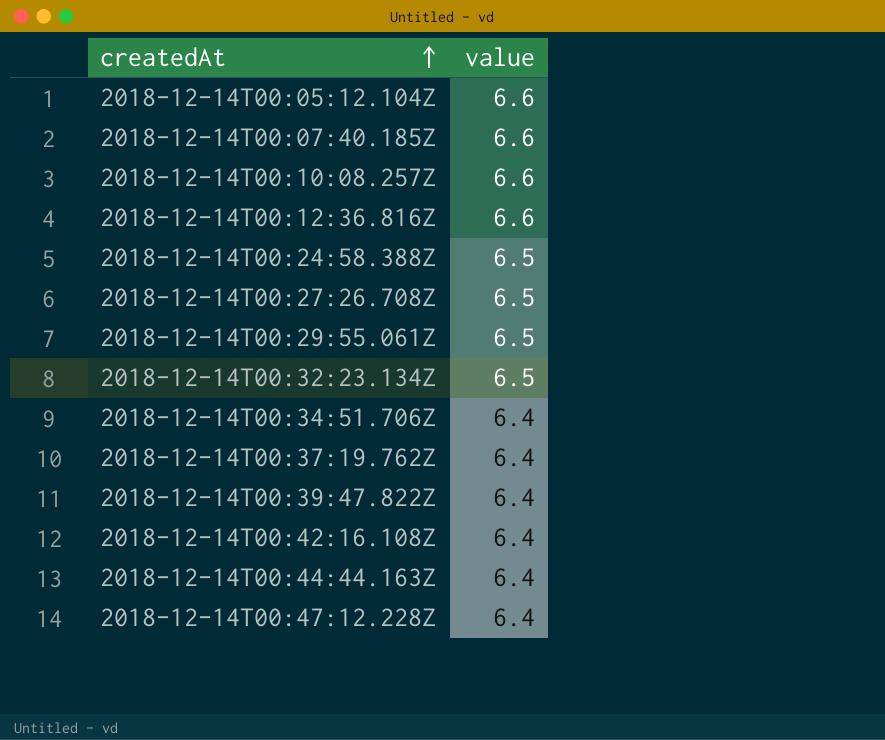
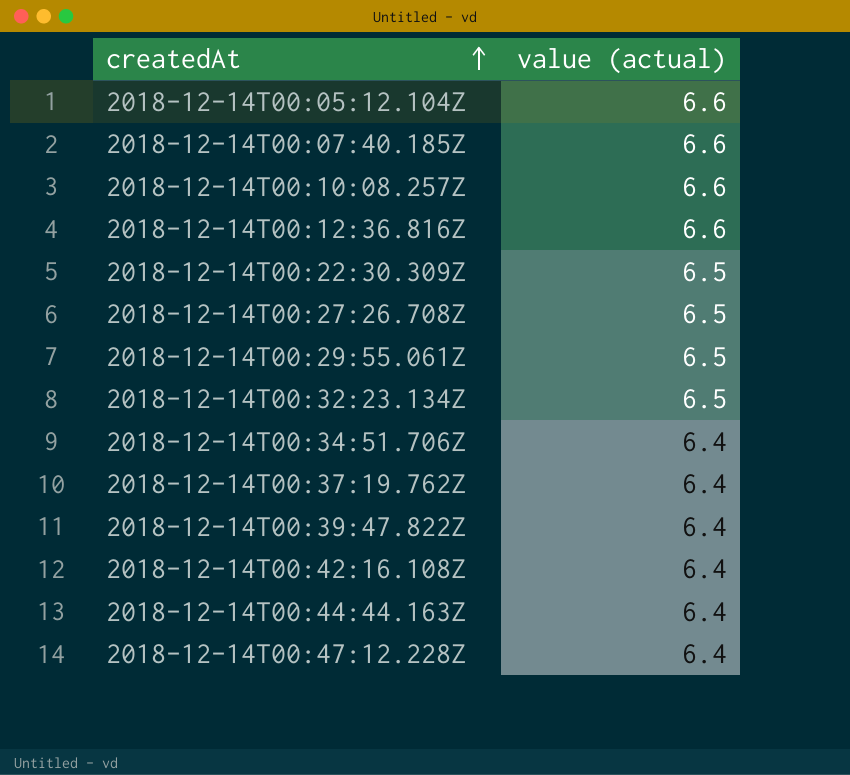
column name: value -> value (actual)
row 2018-12-14T00:24:58.388Z: 6.5 -> none
row 2018-12-14T00:22:30.309Z: none -> 6.5

